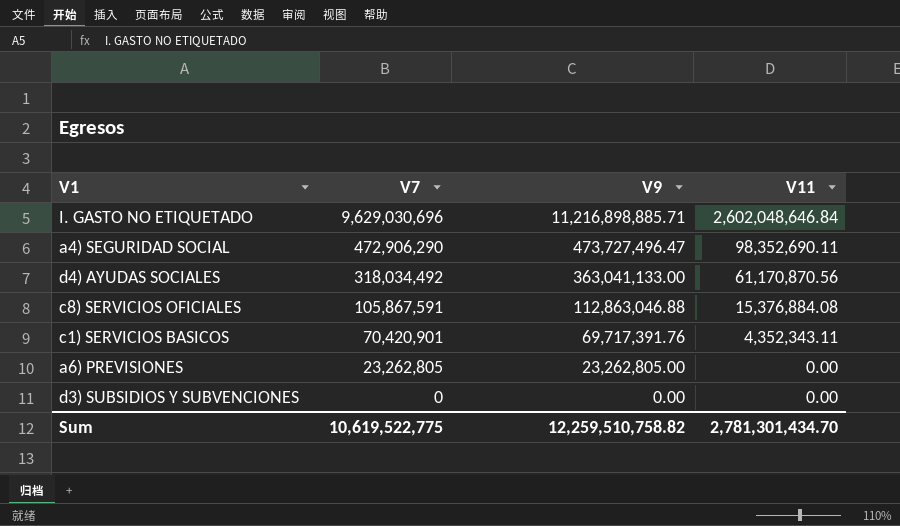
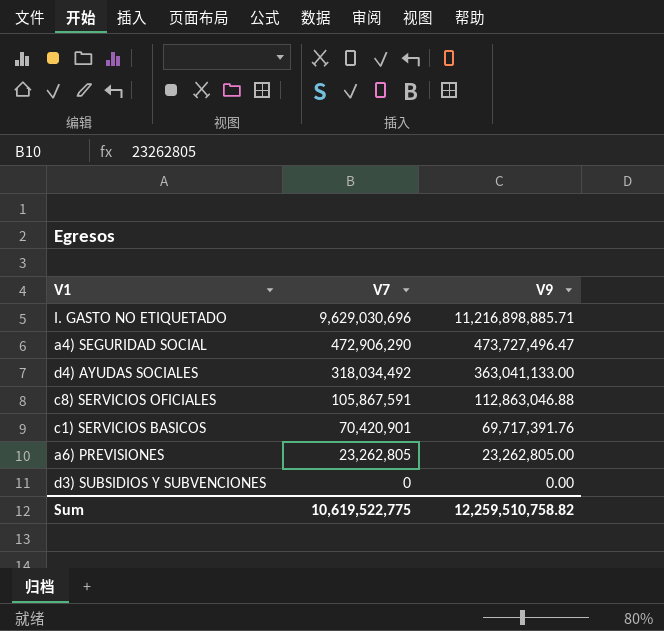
column V11 | position: 4 -> none

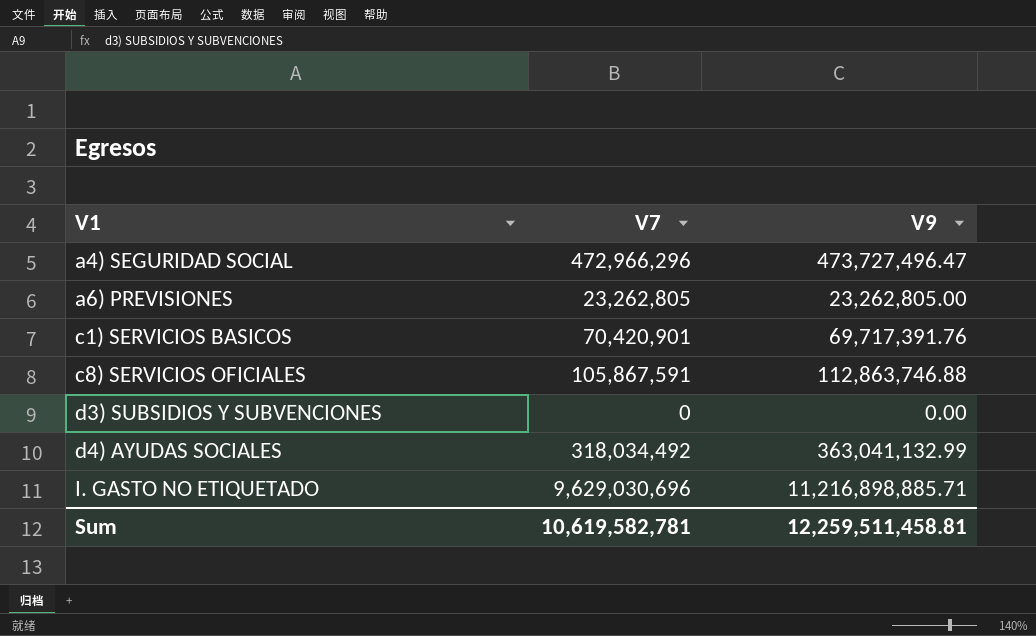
row order: V7 descending -> V1 ascending
a4) SEGURIDAD SOCIAL | V7: 472,906,290 -> 472,966,296
c8) SERVICIOS OFICIALES | V9: 112,863,046.88 -> 112,863,746.88
d4) AYUDAS SOCIALES | V9: 363,041,133.00 -> 363,041,132.99
Sum | V7: 10,619,522,775 -> 10,619,582,781
Sum | V9: 12,259,510,758.82 -> 12,259,511,458.81

